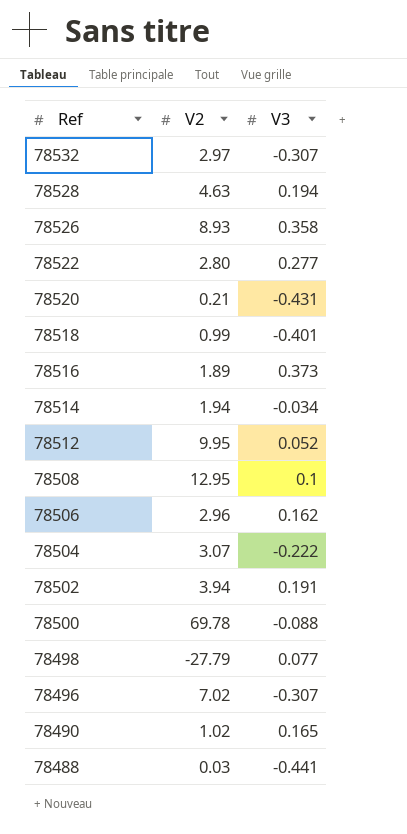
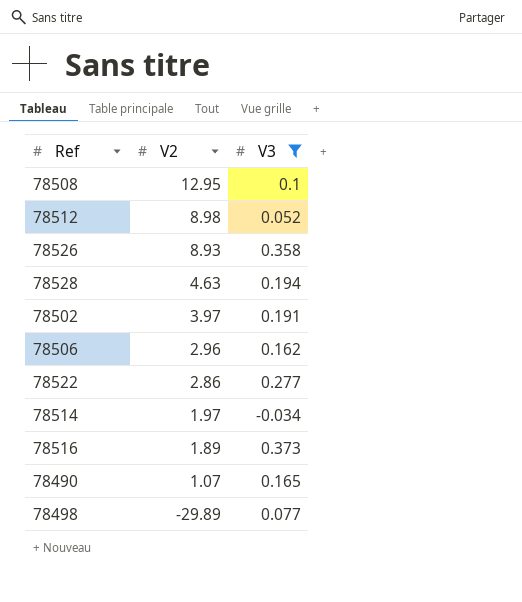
filter: none -> V3 >= -0.034
row order: Ref descending -> V2 descending
78512 | V2: 9.95 -> 8.98
78502 | V2: 3.94 -> 3.97
78522 | V2: 2.80 -> 2.86
78514 | V2: 1.94 -> 1.97
78490 | V2: 1.02 -> 1.07
78498 | V2: -27.79 -> -29.89

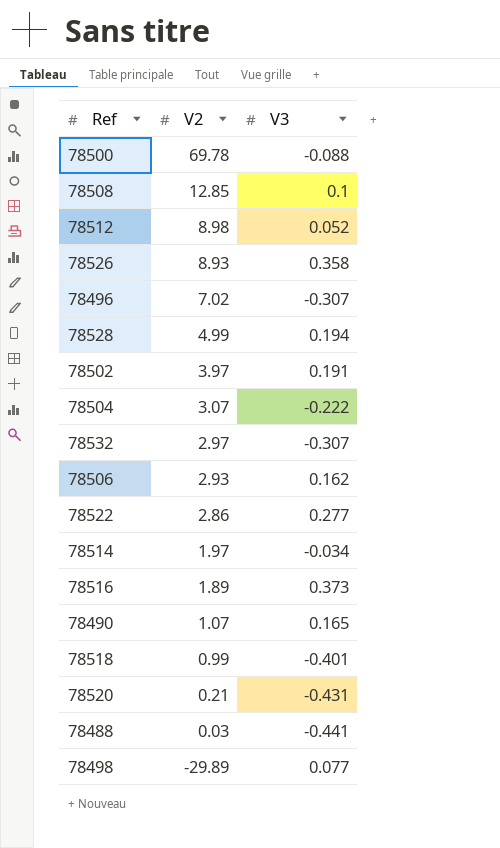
filter: V3 >= -0.034 -> none
78508 | V2: 12.95 -> 12.85
78528 | V2: 4.63 -> 4.99
78506 | V2: 2.96 -> 2.93

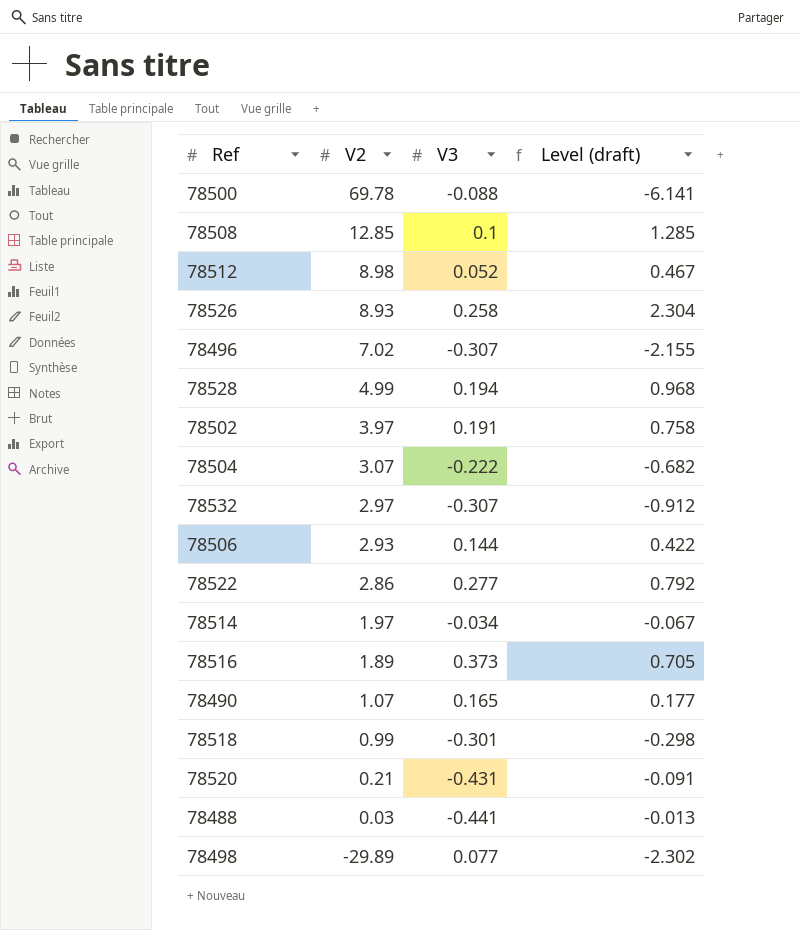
column Level (draft) | formula: none -> [V2] * [V3]
78526 | V3: 0.358 -> 0.258
78506 | V3: 0.162 -> 0.144
78518 | V3: -0.401 -> -0.301

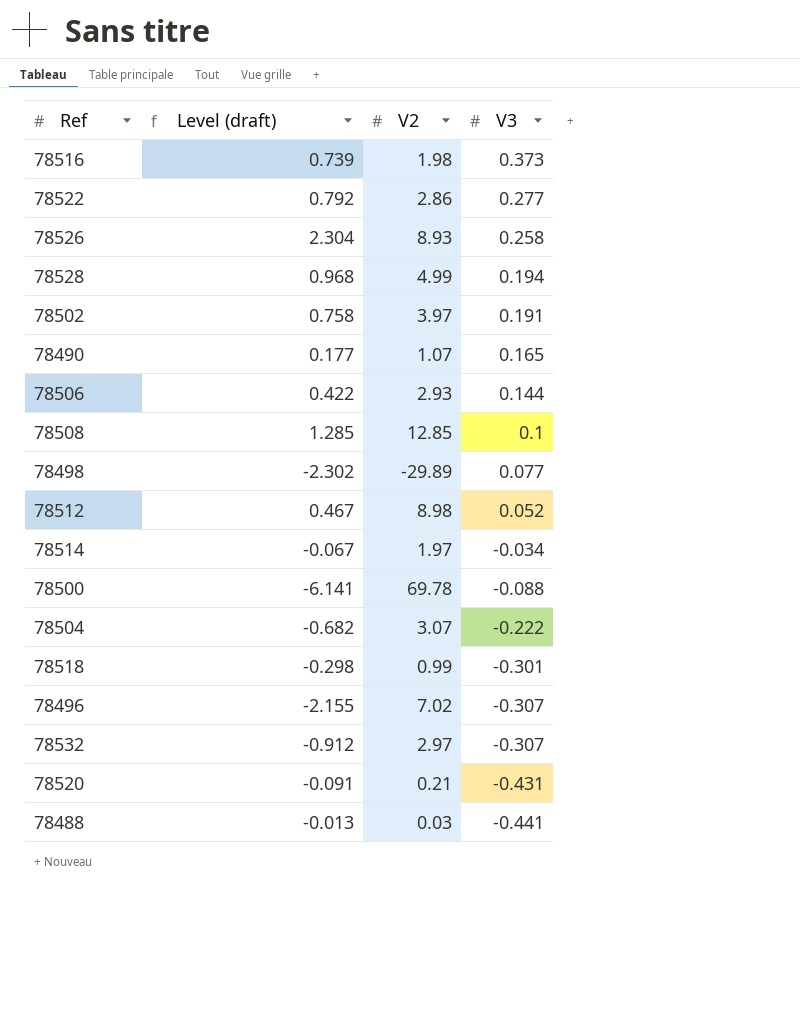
row order: V2 descending -> V3 descending
column Level (draft) | position: 4 -> 2
78516 | Level (draft): 0.705 -> 0.739
78516 | V2: 1.89 -> 1.98

